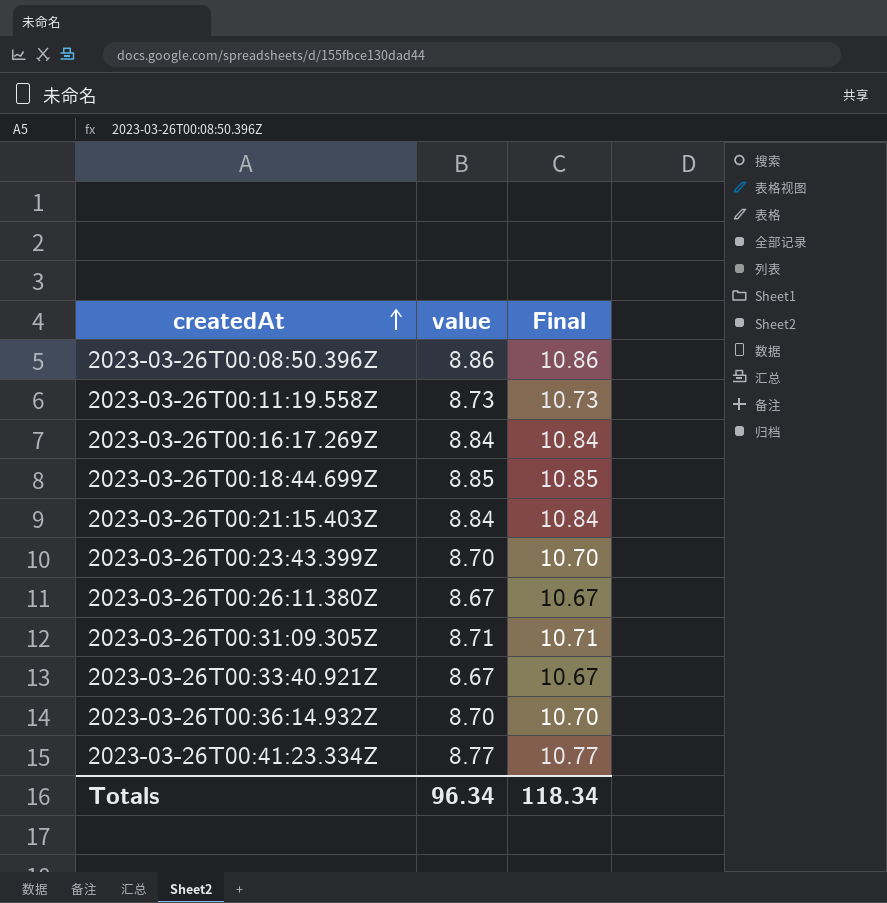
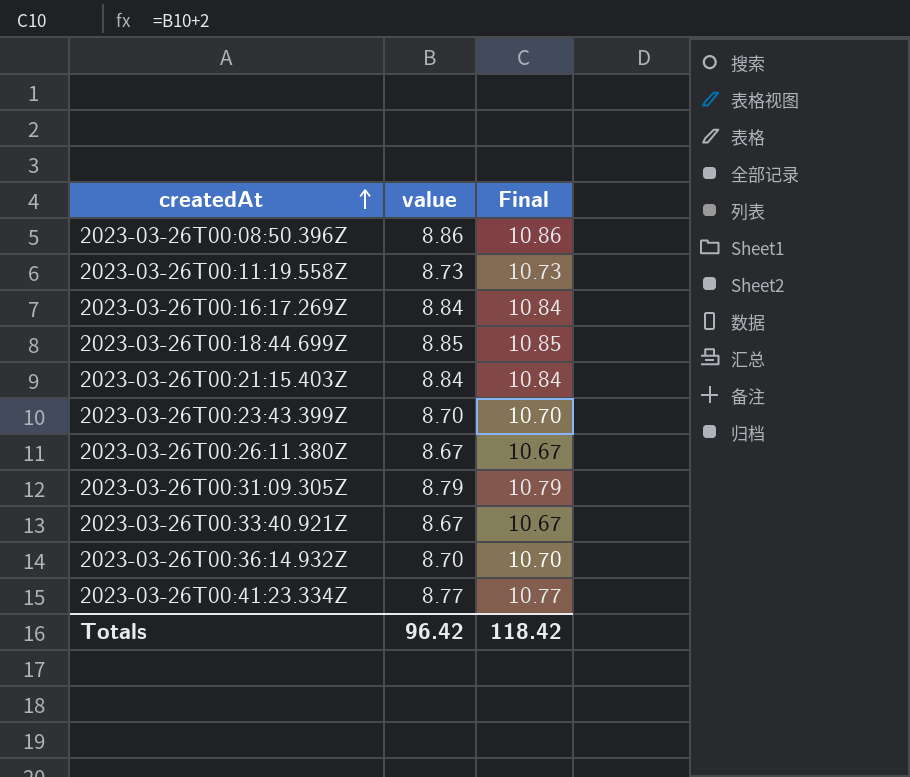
2023-03-26T00:31:09.305Z | value: 8.71 -> 8.79
2023-03-26T00:31:09.305Z | Final: 10.71 -> 10.79
Totals | value: 96.34 -> 96.42
Totals | Final: 118.34 -> 118.42

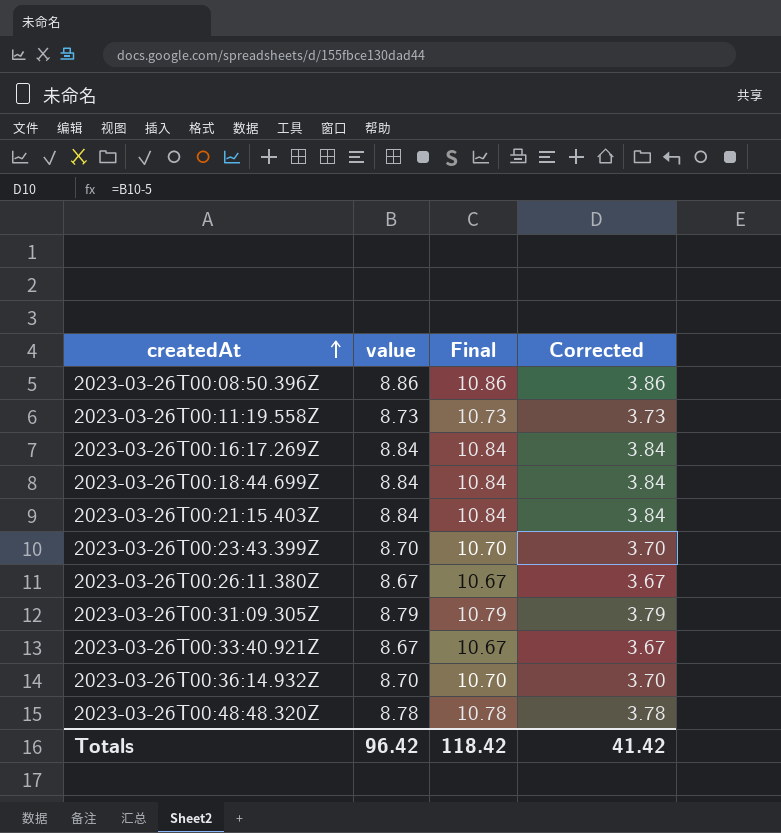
column Corrected | formula: none -> [value] - 5
row 2023-03-26T00:41:23.334Z: 8.77 | 10.77 -> none
2023-03-26T00:18:44.699Z | value: 8.85 -> 8.84
2023-03-26T00:18:44.699Z | Final: 10.85 -> 10.84
row 2023-03-26T00:48:48.320Z: none -> 8.78 | 10.78 | 3.78

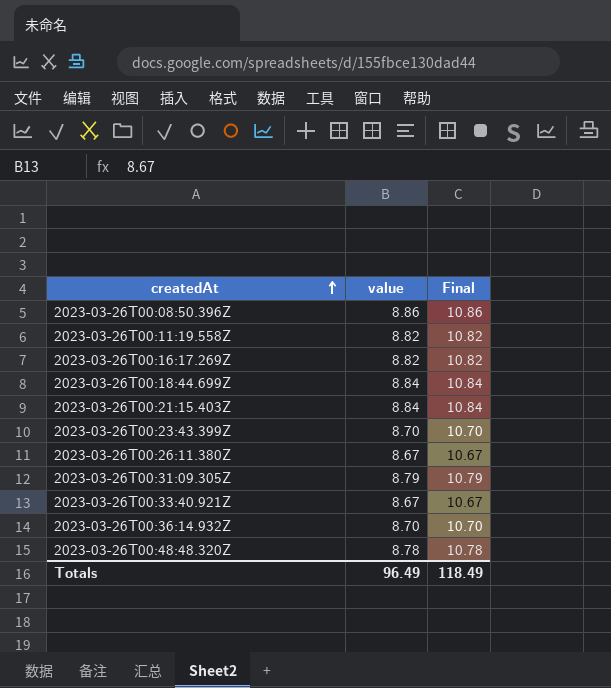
column Corrected | formula: [value] - 5 -> none
2023-03-26T00:11:19.558Z | value: 8.73 -> 8.82
2023-03-26T00:11:19.558Z | Final: 10.73 -> 10.82
2023-03-26T00:16:17.269Z | value: 8.84 -> 8.82
2023-03-26T00:16:17.269Z | Final: 10.84 -> 10.82
Totals | value: 96.42 -> 96.49
Totals | Final: 118.42 -> 118.49

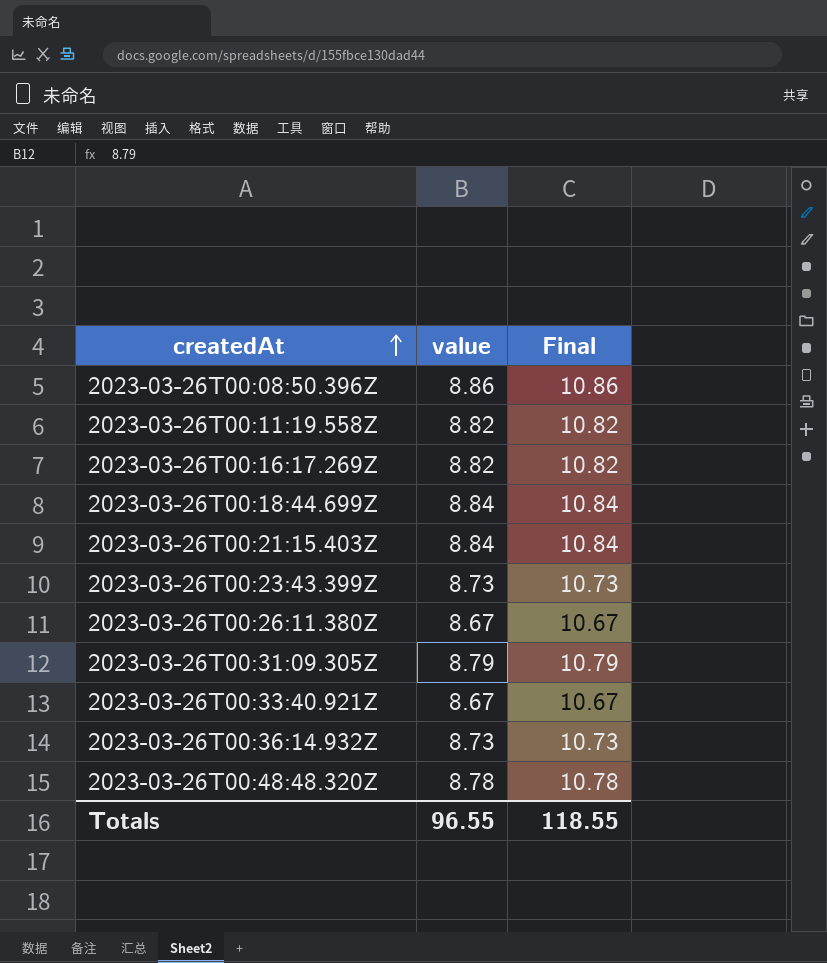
2023-03-26T00:23:43.399Z | value: 8.70 -> 8.73
2023-03-26T00:23:43.399Z | Final: 10.70 -> 10.73
2023-03-26T00:36:14.932Z | value: 8.70 -> 8.73
2023-03-26T00:36:14.932Z | Final: 10.70 -> 10.73
Totals | value: 96.49 -> 96.55
Totals | Final: 118.49 -> 118.55

